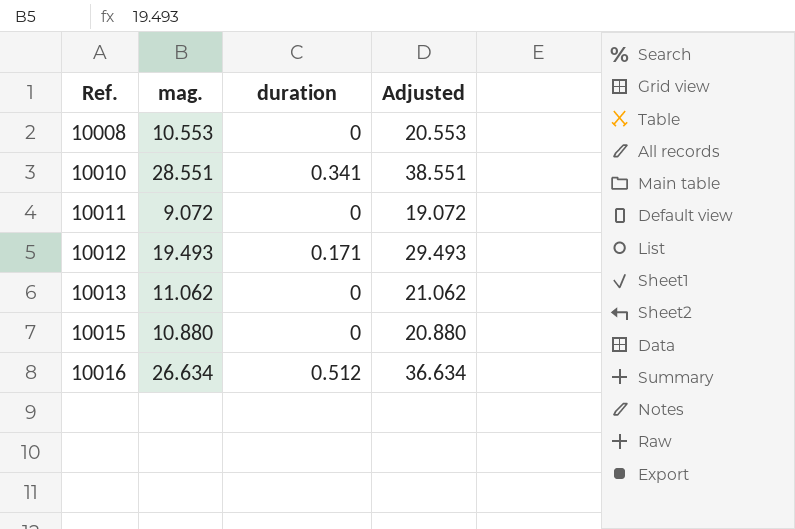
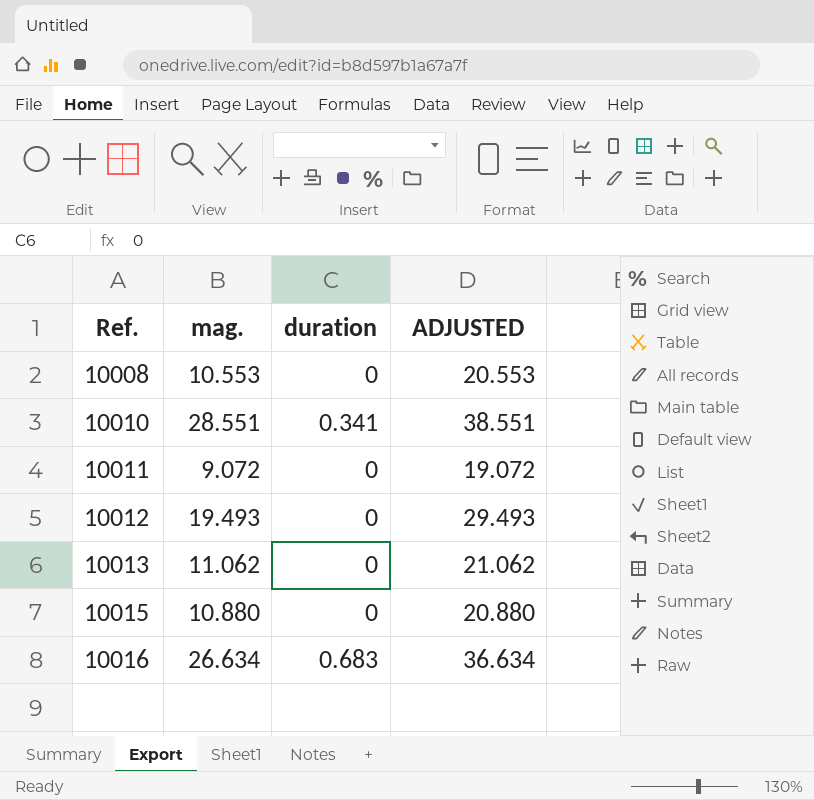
column name: Adjusted -> ADJUSTED
10012 | duration: 0.171 -> 0
10016 | duration: 0.512 -> 0.683

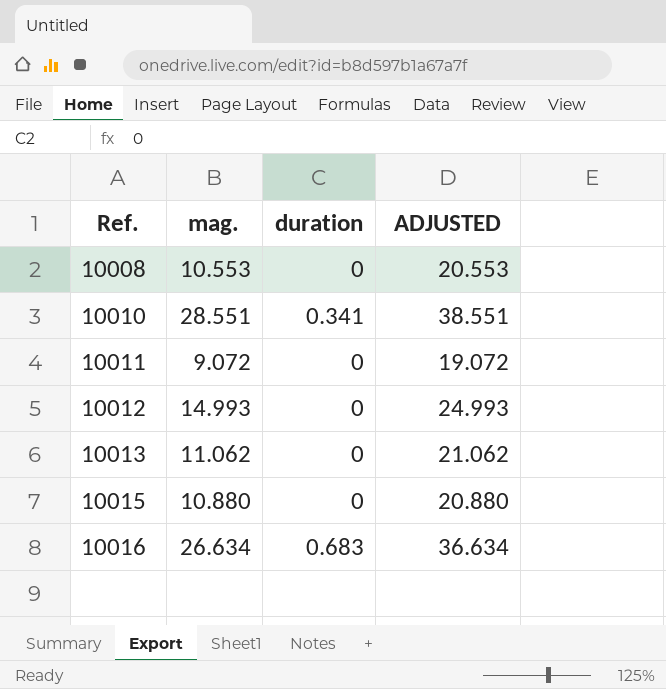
10012 | mag.: 19.493 -> 14.993
10012 | ADJUSTED: 29.493 -> 24.993

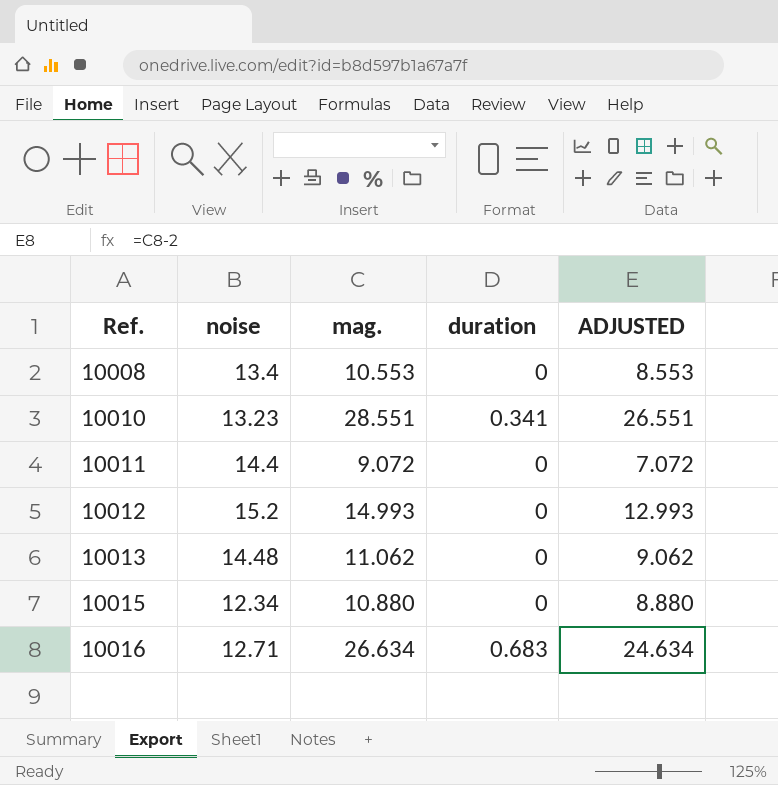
column noise | position: none -> 2
column ADJUSTED | formula: [mag.] + 10 -> [mag.] - 2

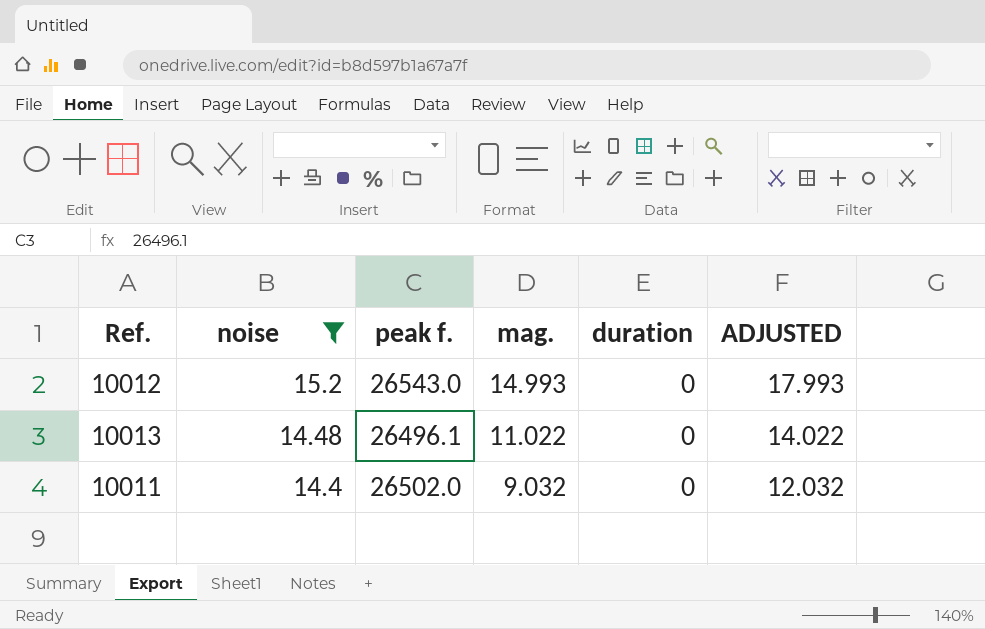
filter: none -> noise >= 14.4
row order: Ref. ascending -> noise descending
column peak f. | position: none -> 3
column ADJUSTED | formula: [mag.] - 2 -> [mag.] + 3
10013 | mag.: 11.062 -> 11.022
10011 | mag.: 9.072 -> 9.032

